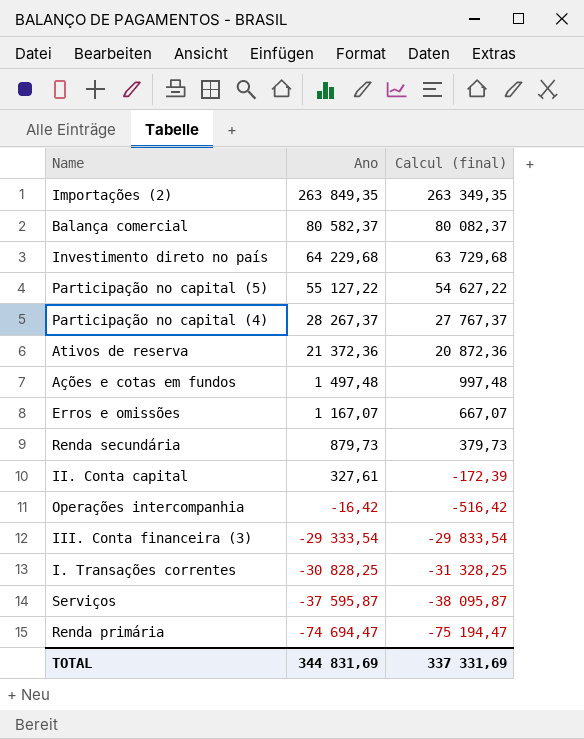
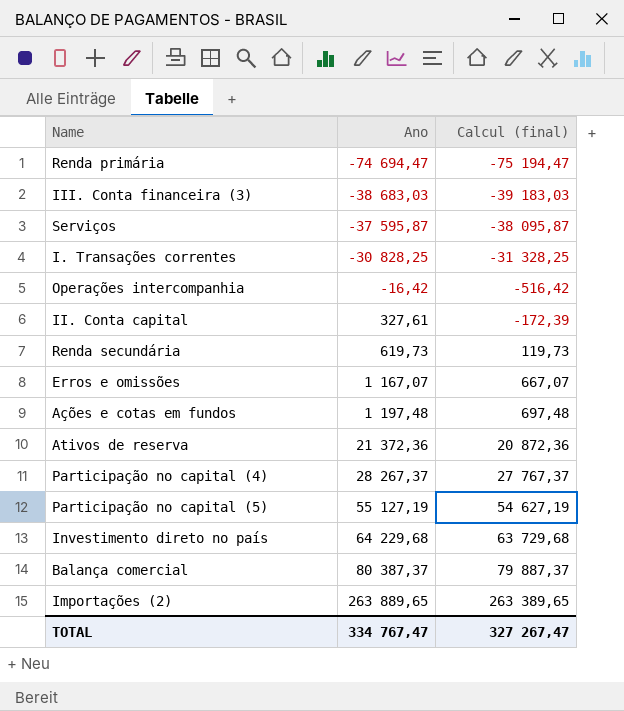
row order: Ano descending -> Ano ascending
III. Conta financeira (3) | Ano: -29 333,54 -> -38 683,03
III. Conta financeira (3) | Calcul (final): -29 833,54 -> -39 183,03
Renda secundária | Ano: 879,73 -> 619,73
Renda secundária | Calcul (final): 379,73 -> 119,73
Ações e cotas em fundos | Ano: 1 497,48 -> 1 197,48
Ações e cotas em fundos | Calcul (final): 997,48 -> 697,48
Participação no capital (5) | Ano: 55 127,22 -> 55 127,19
Participação no capital (5) | Calcul (final): 54 627,22 -> 54 627,19
Balança comercial | Ano: 80 582,37 -> 80 387,37
Balança comercial | Calcul (final): 80 082,37 -> 79 887,37
Importações (2) | Ano: 263 849,35 -> 263 889,65
Importações (2) | Calcul (final): 263 349,35 -> 263 389,65
TOTAL | Ano: 344 831,69 -> 334 767,47
TOTAL | Calcul (final): 337 331,69 -> 327 267,47

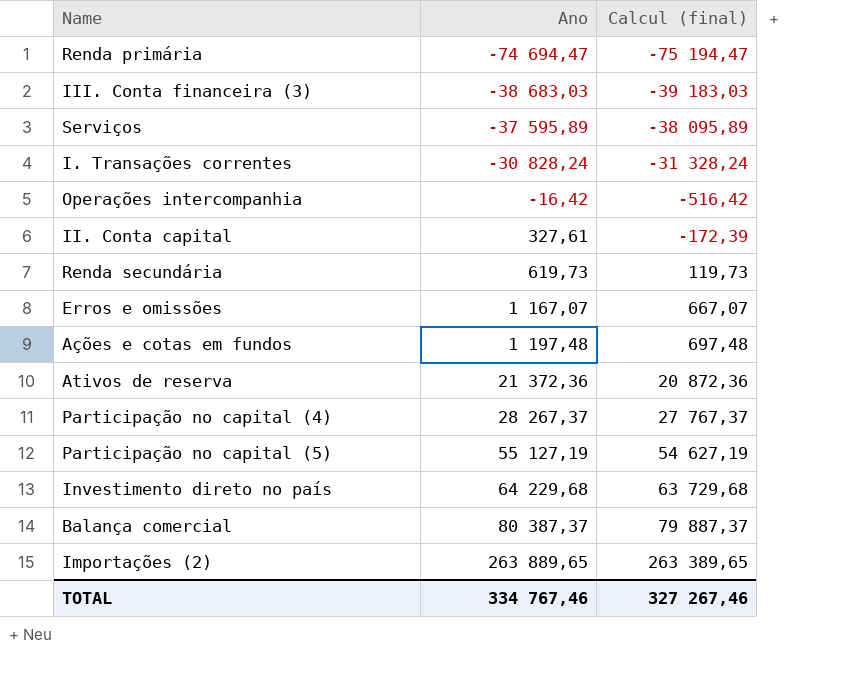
Serviços | Ano: -37 595,87 -> -37 595,89
Serviços | Calcul (final): -38 095,87 -> -38 095,89
I. Transações correntes | Ano: -30 828,25 -> -30 828,24
I. Transações correntes | Calcul (final): -31 328,25 -> -31 328,24
TOTAL | Ano: 334 767,47 -> 334 767,46
TOTAL | Calcul (final): 327 267,47 -> 327 267,46

